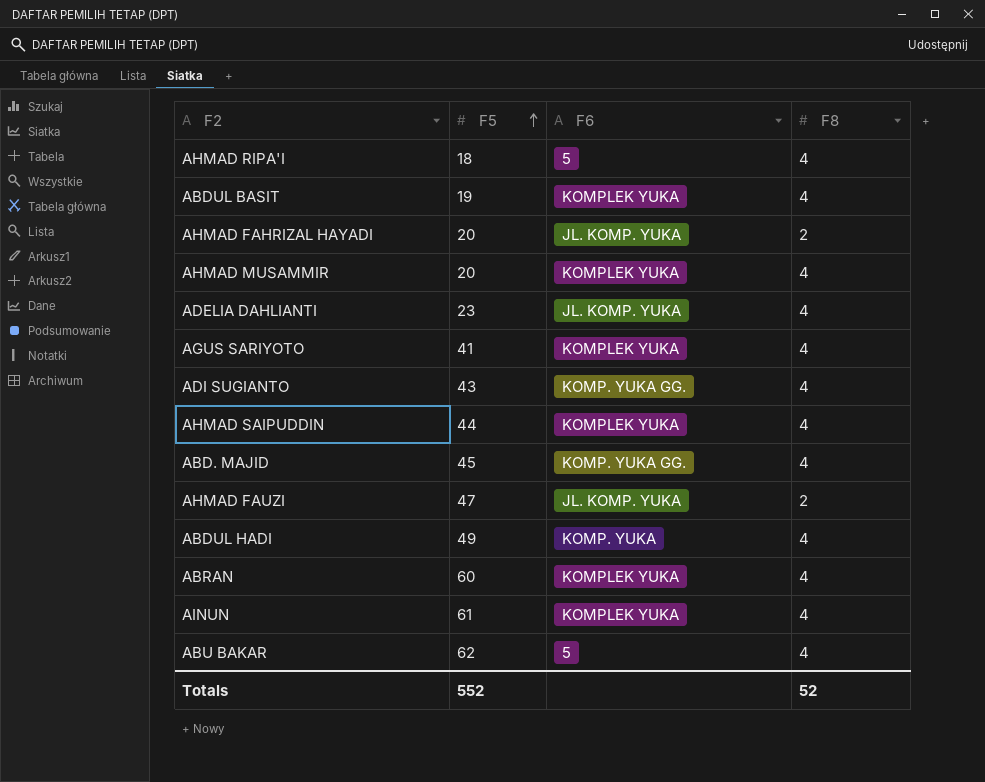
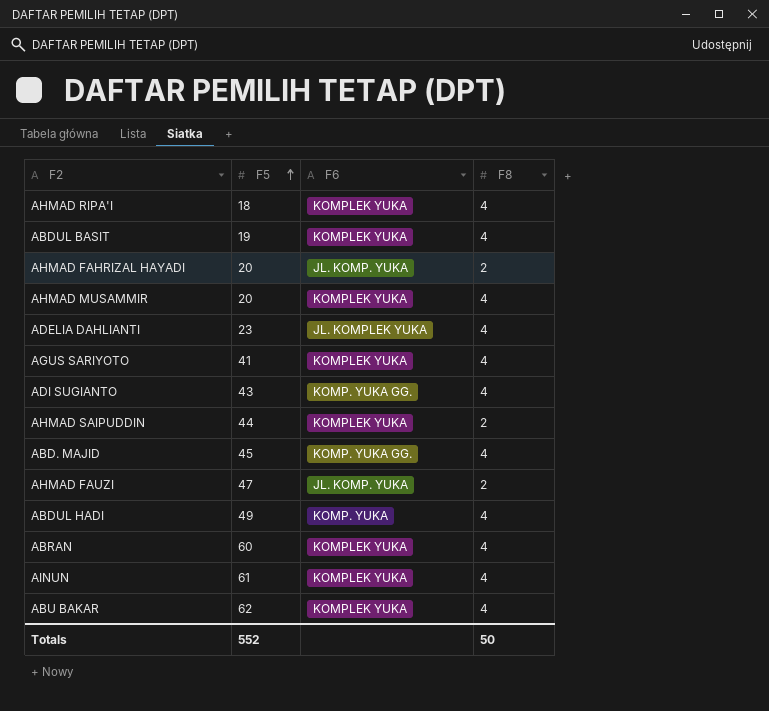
AHMAD RIPA'I | F6: 5 -> KOMPLEK YUKA
ADELIA DAHLIANTI | F6: JL. KOMP. YUKA -> JL. KOMPLEK YUKA
AHMAD SAIPUDDIN | F8: 4 -> 2
ABU BAKAR | F6: 5 -> KOMPLEK YUKA
Totals | F8: 52 -> 50

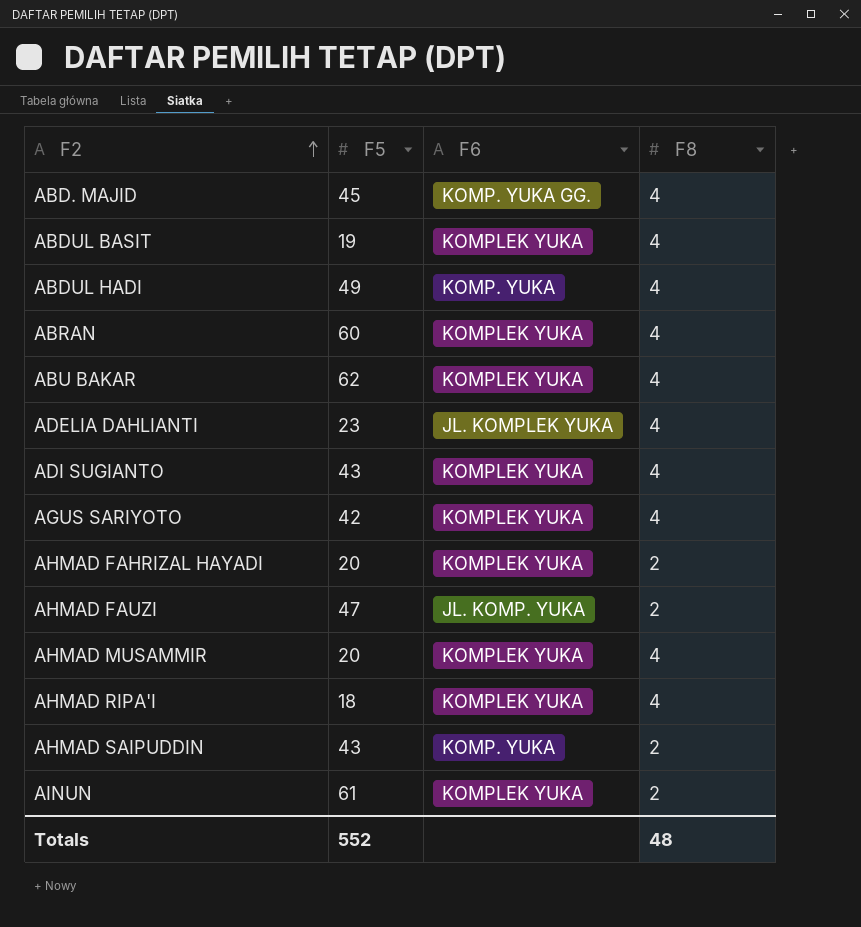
row order: F5 ascending -> F2 ascending
ADI SUGIANTO | F6: KOMP. YUKA GG. -> KOMPLEK YUKA
AGUS SARIYOTO | F5: 41 -> 42
AHMAD FAHRIZAL HAYADI | F6: JL. KOMP. YUKA -> KOMPLEK YUKA
AHMAD SAIPUDDIN | F5: 44 -> 43
AHMAD SAIPUDDIN | F6: KOMPLEK YUKA -> KOMP. YUKA
AINUN | F8: 4 -> 2
Totals | F8: 50 -> 48

